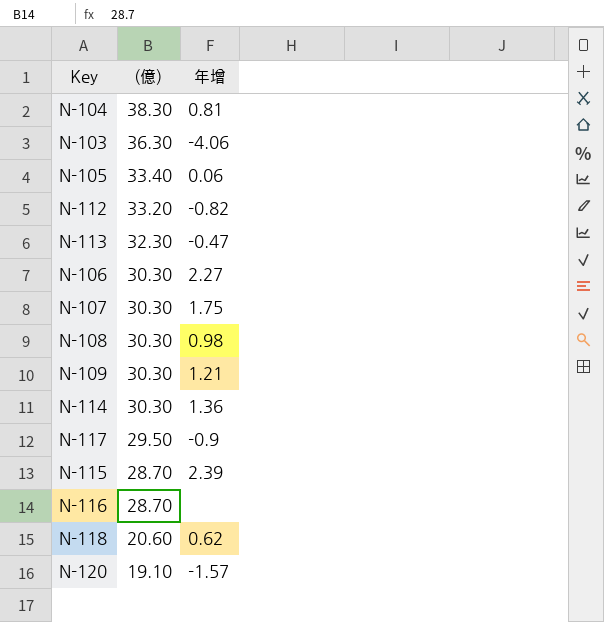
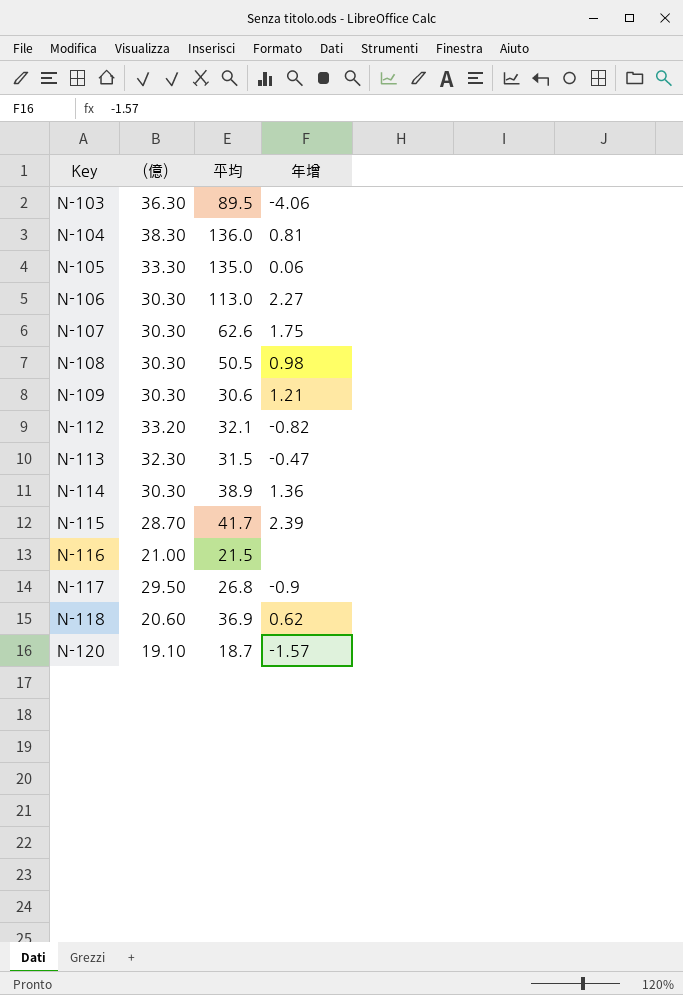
row order: (億) descending -> Key ascending
column 平均 | position: none -> 3
N-105 | (億): 33.40 -> 33.30
N-116 | (億): 28.70 -> 21.00

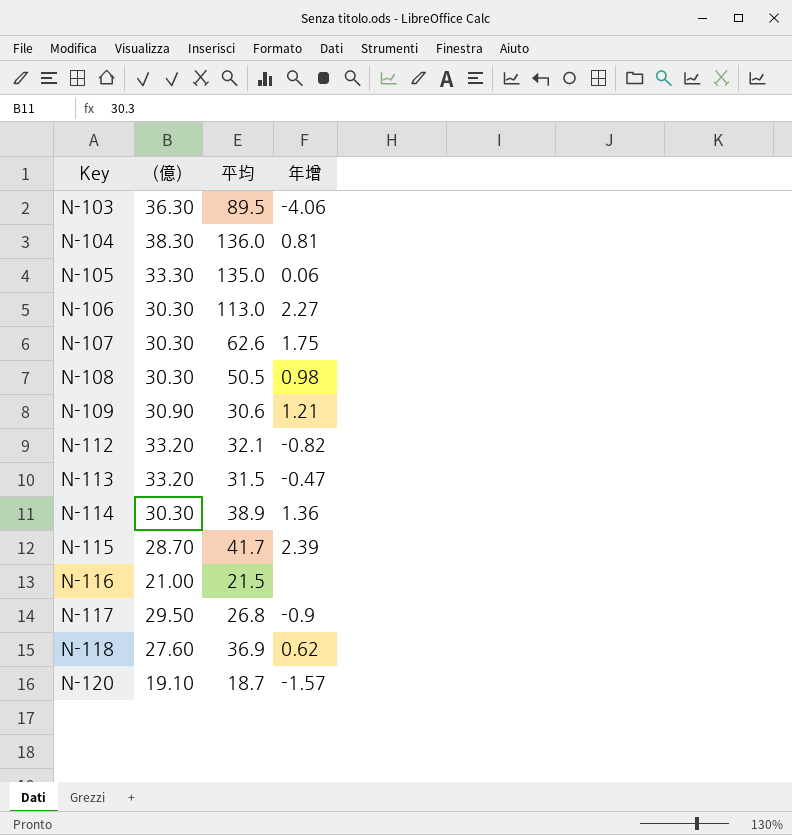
N-109 | (億): 30.30 -> 30.90
N-113 | (億): 32.30 -> 33.20
N-118 | (億): 20.60 -> 27.60

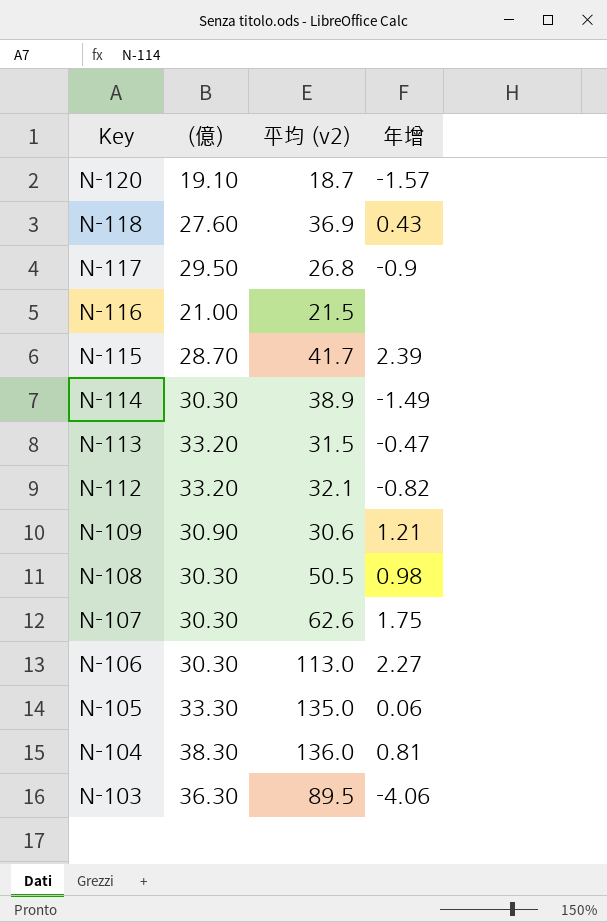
row order: Key ascending -> Key descending
column name: 平均 -> 平均 (v2)
N-118 | 年增: 0.62 -> 0.43
N-114 | 年增: 1.36 -> -1.49

